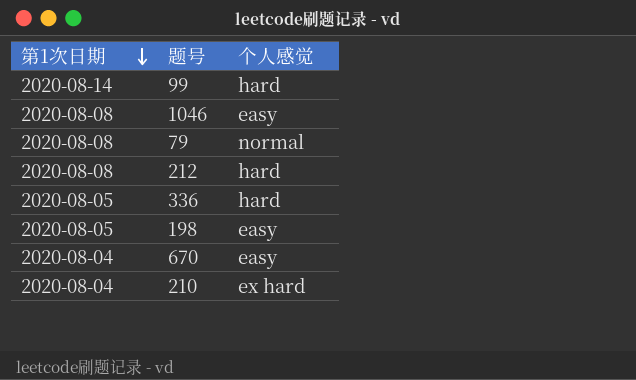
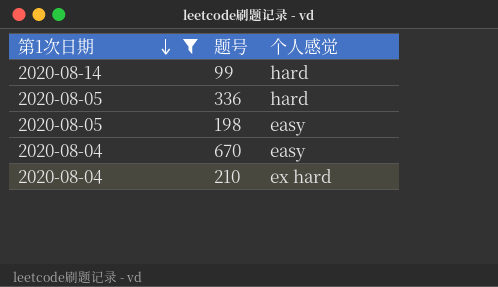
filter: none -> 第1次日期 != 2020-08-08

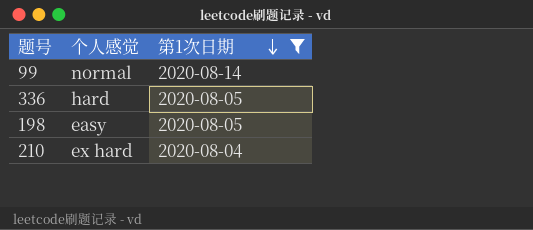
column 第1次日期 | position: 1 -> 3
row 670: 2020-08-04 | easy -> none
99 | 个人感觉: hard -> normal

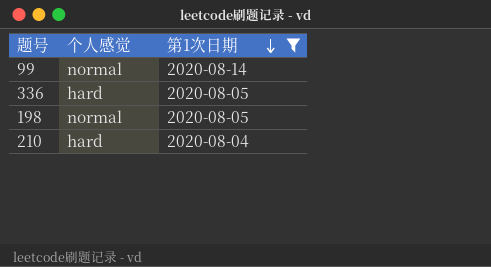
198 | 个人感觉: easy -> normal
210 | 个人感觉: ex hard -> hard

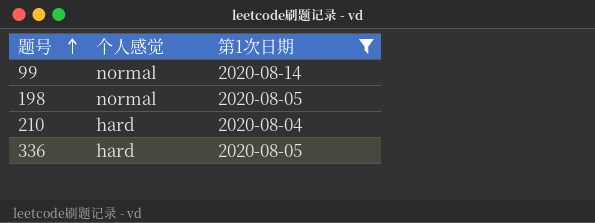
row order: 第1次日期 descending -> 题号 ascending

